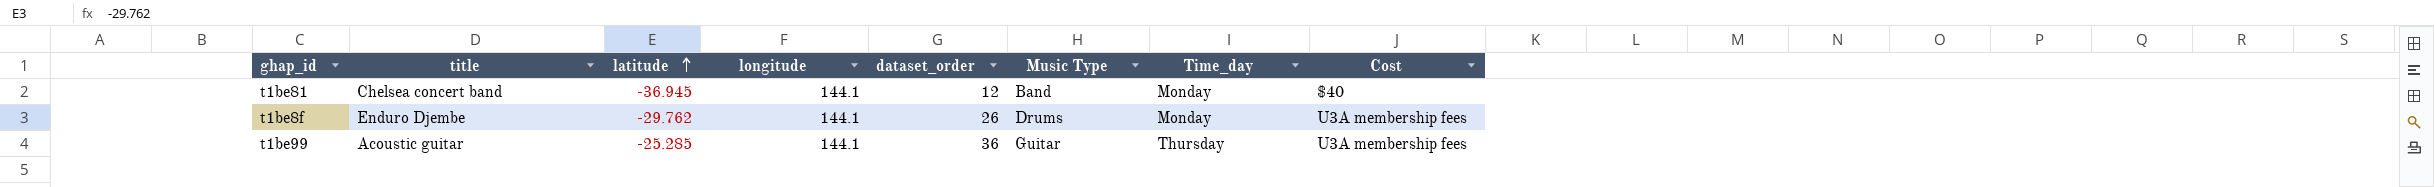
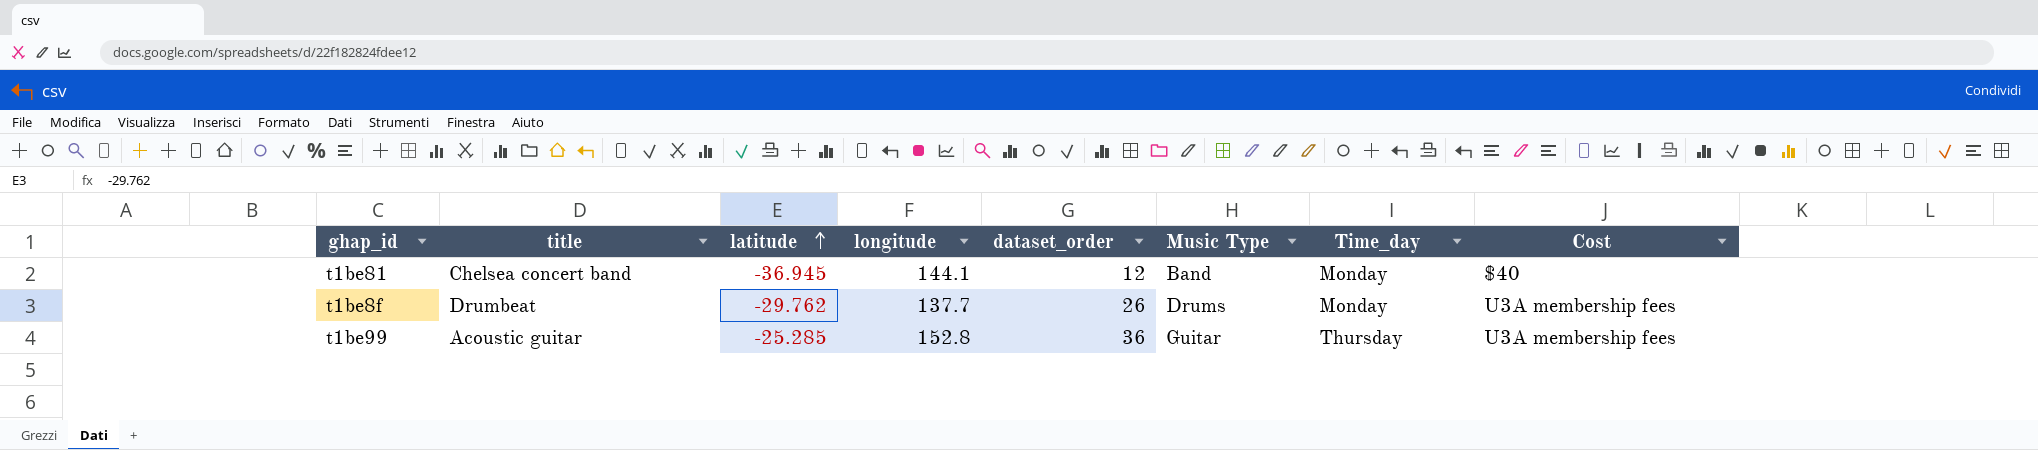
t1be8f | title: Enduro Djembe -> Drumbeat
t1be8f | longitude: 144.1 -> 137.7
t1be99 | longitude: 144.1 -> 152.8

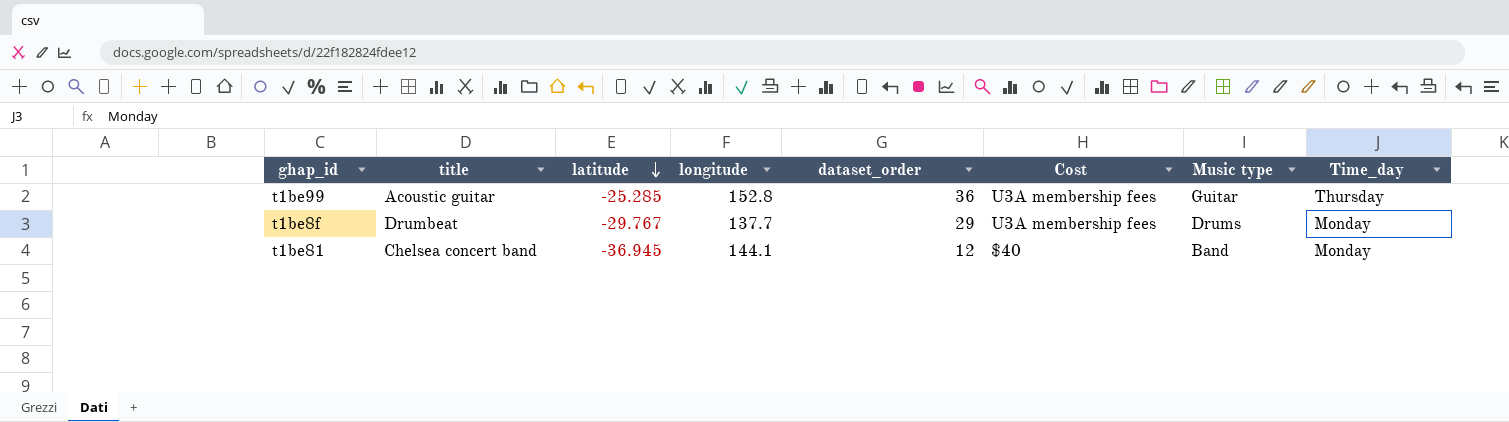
row order: latitude ascending -> latitude descending
column Cost | position: 8 -> 6
column name: Music Type -> Music type
t1be8f | latitude: -29.762 -> -29.767
t1be8f | dataset_order: 26 -> 29

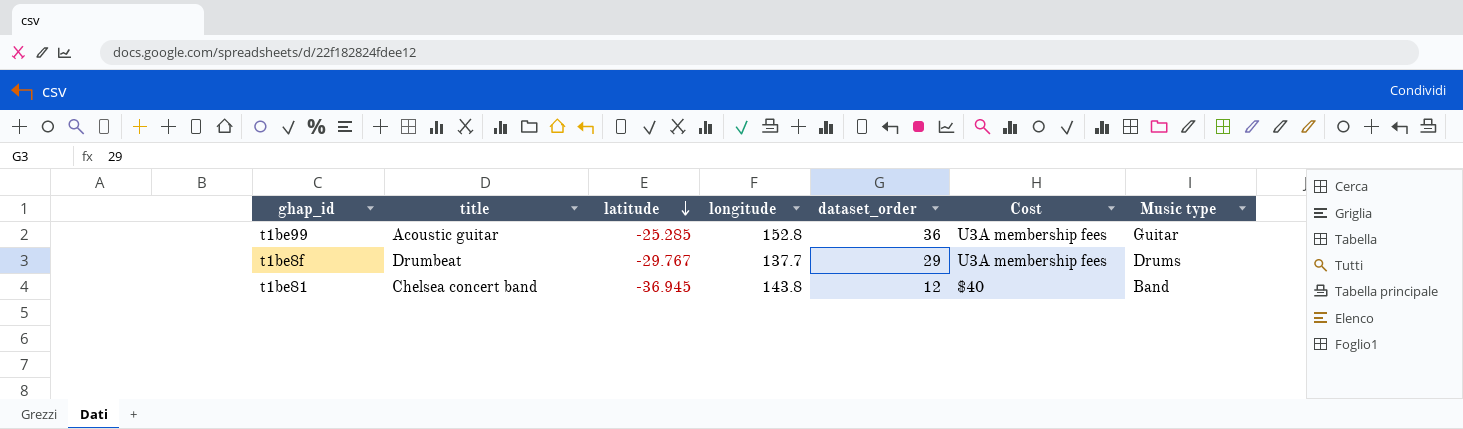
column Time_day | position: 8 -> none
t1be81 | longitude: 144.1 -> 143.8

